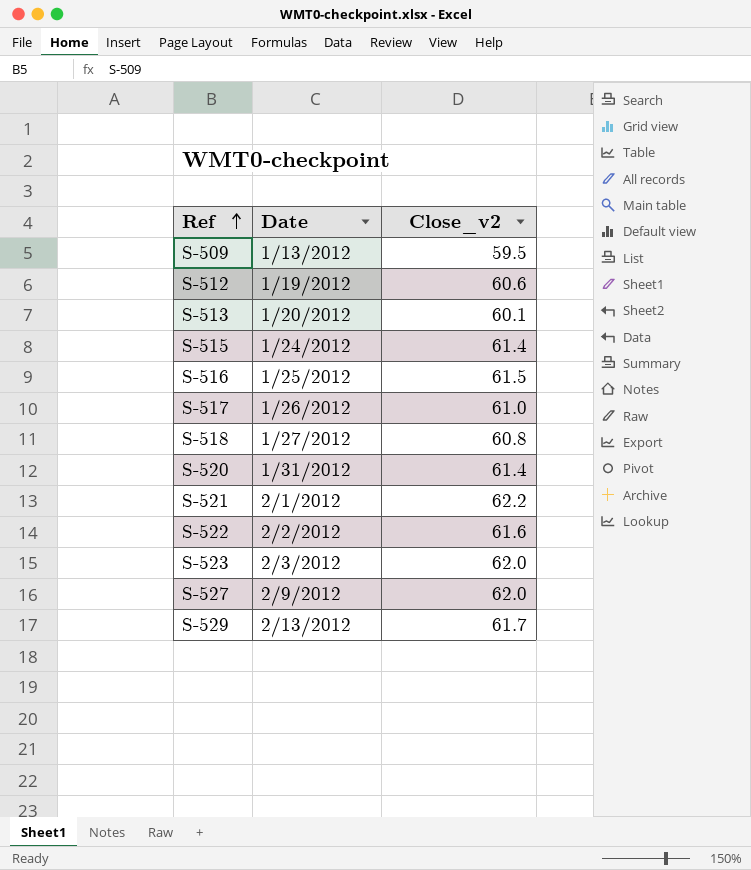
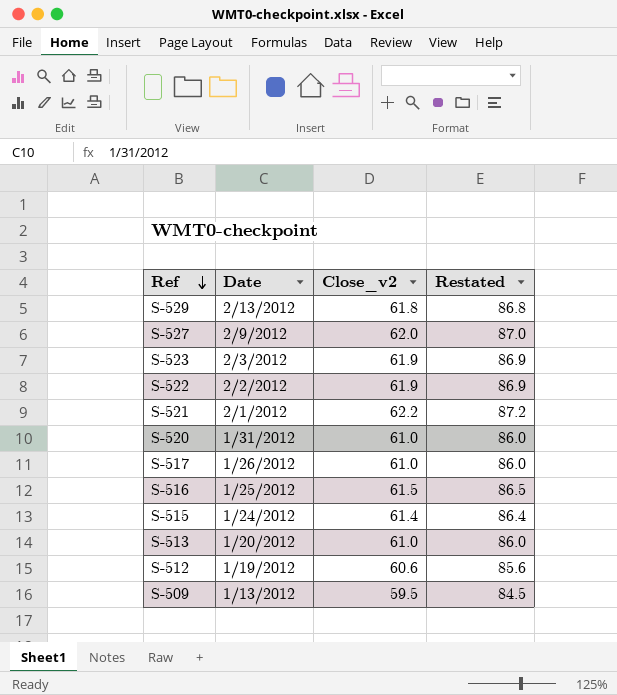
row order: Ref ascending -> Ref descending
column Restated | formula: none -> [Close_v2] + 25
row S-518: 1/27/2012 | 60.8 -> none
S-529 | Close_v2: 61.7 -> 61.8
S-523 | Close_v2: 62.0 -> 61.9
S-522 | Close_v2: 61.6 -> 61.9
S-520 | Close_v2: 61.4 -> 61.0
S-513 | Close_v2: 60.1 -> 61.0

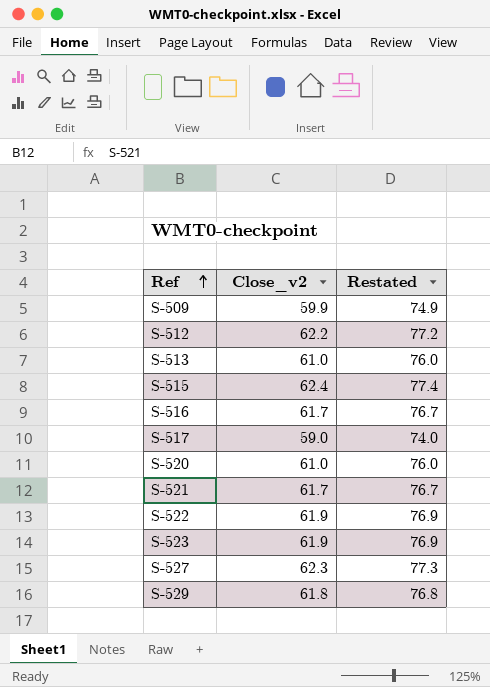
row order: Ref descending -> Ref ascending
column Date | position: 2 -> none
column Restated | formula: [Close_v2] + 25 -> [Close_v2] + 15
S-509 | Close_v2: 59.5 -> 59.9
S-512 | Close_v2: 60.6 -> 62.2
S-515 | Close_v2: 61.4 -> 62.4
S-516 | Close_v2: 61.5 -> 61.7
S-517 | Close_v2: 61.0 -> 59.0
S-521 | Close_v2: 62.2 -> 61.7
S-527 | Close_v2: 62.0 -> 62.3

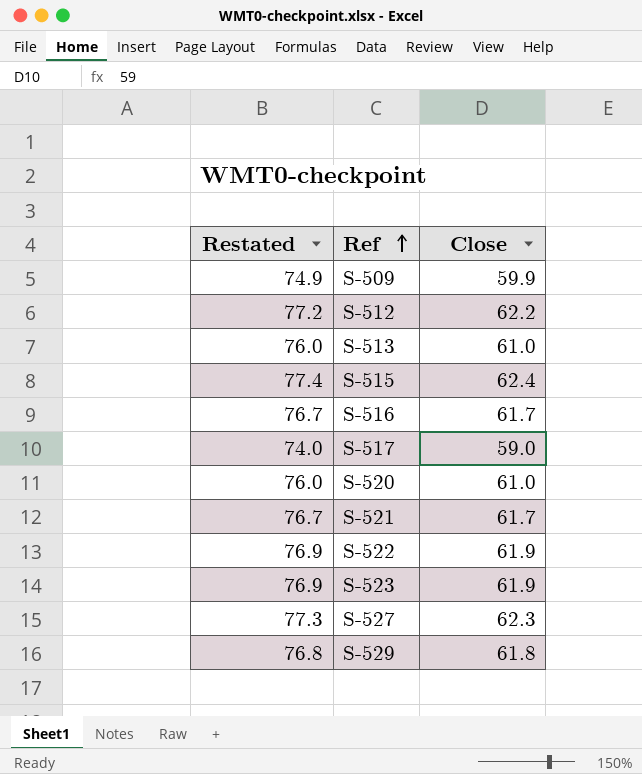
column Restated | position: 3 -> 1
column name: Close_v2 -> Close

